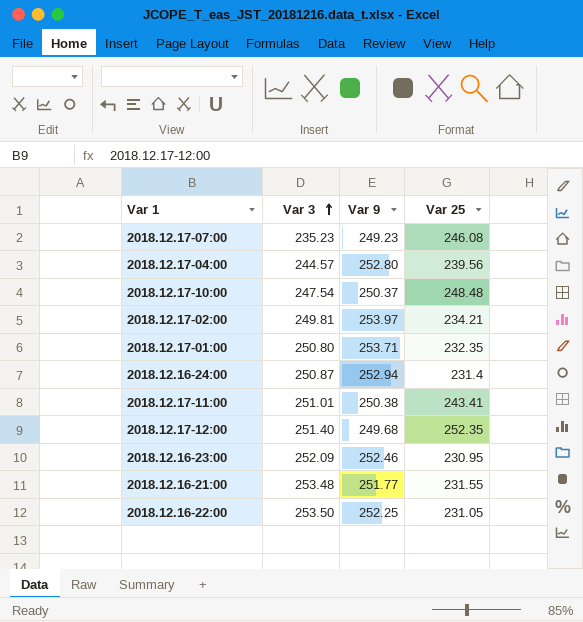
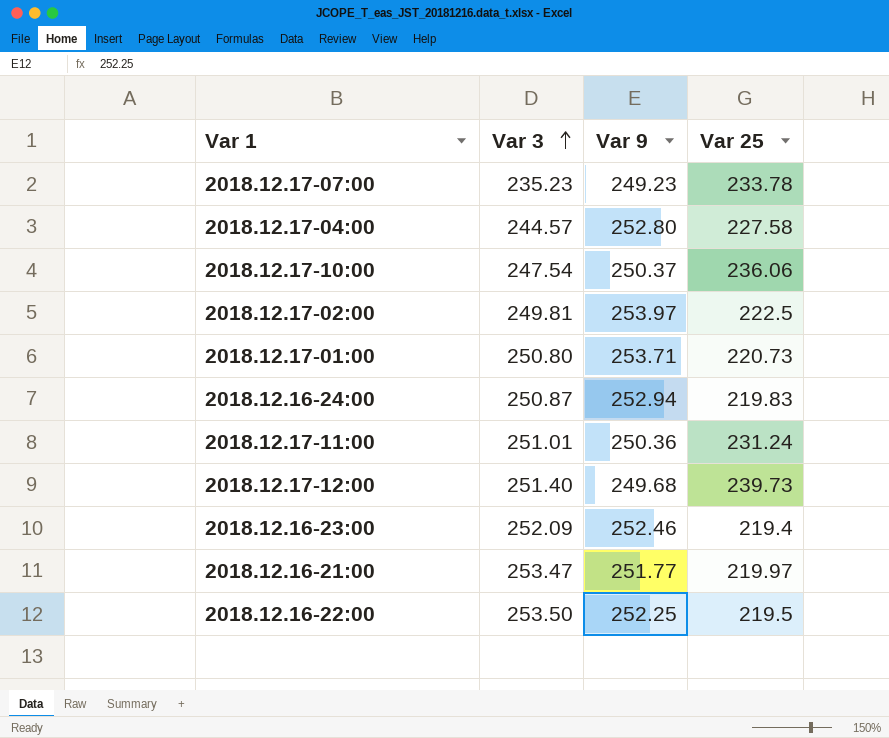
2018.12.17-07:00 | Var 25: 246.08 -> 233.78
2018.12.17-04:00 | Var 25: 239.56 -> 227.58
2018.12.17-10:00 | Var 25: 248.48 -> 236.06
2018.12.17-02:00 | Var 25: 234.21 -> 222.5
2018.12.17-01:00 | Var 25: 232.35 -> 220.73
2018.12.16-24:00 | Var 25: 231.4 -> 219.83
2018.12.17-11:00 | Var 9: 250.38 -> 250.36
2018.12.17-11:00 | Var 25: 243.41 -> 231.24
2018.12.17-12:00 | Var 25: 252.35 -> 239.73
2018.12.16-23:00 | Var 25: 230.95 -> 219.4
2018.12.16-21:00 | Var 3: 253.48 -> 253.47
2018.12.16-21:00 | Var 25: 231.55 -> 219.97
2018.12.16-22:00 | Var 25: 231.05 -> 219.5

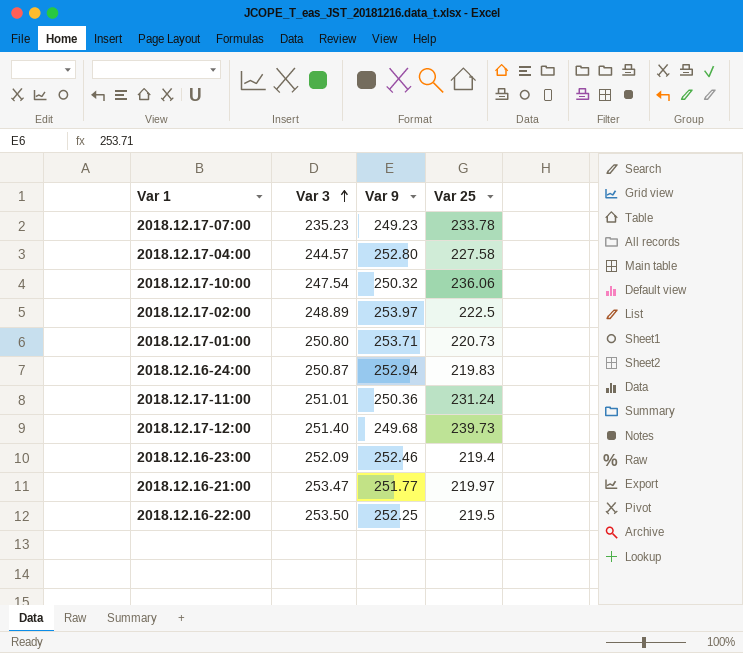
2018.12.17-10:00 | Var 9: 250.37 -> 250.32
2018.12.17-02:00 | Var 3: 249.81 -> 248.89

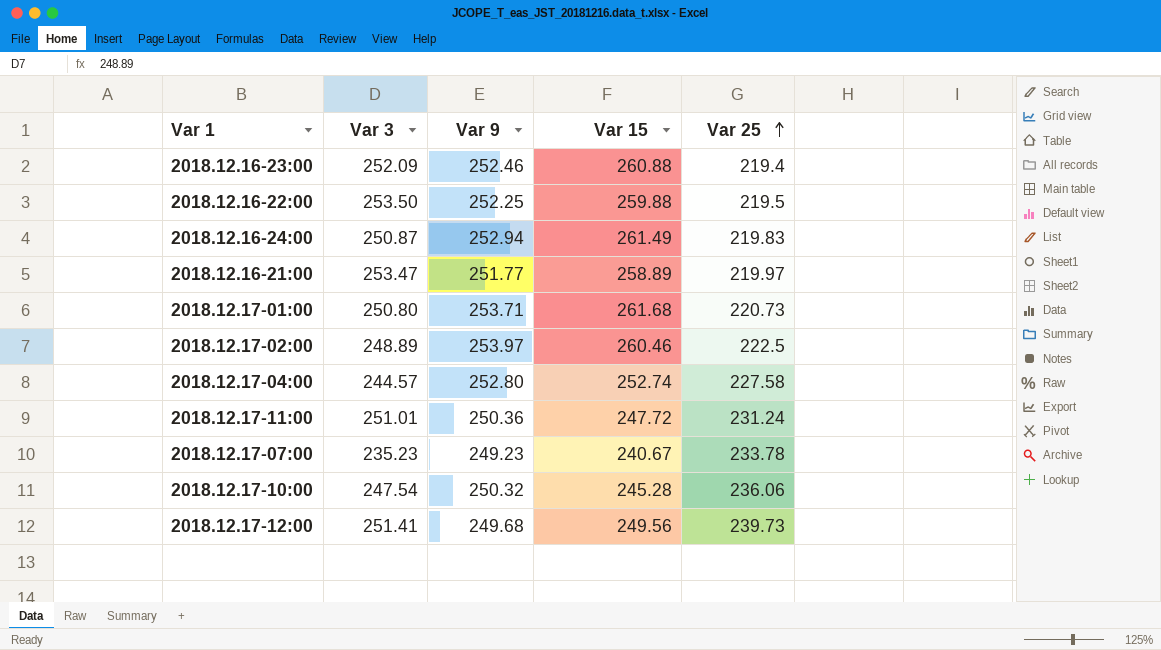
row order: Var 3 ascending -> Var 25 ascending
column Var 15 | position: none -> 4
2018.12.17-12:00 | Var 3: 251.40 -> 251.41

